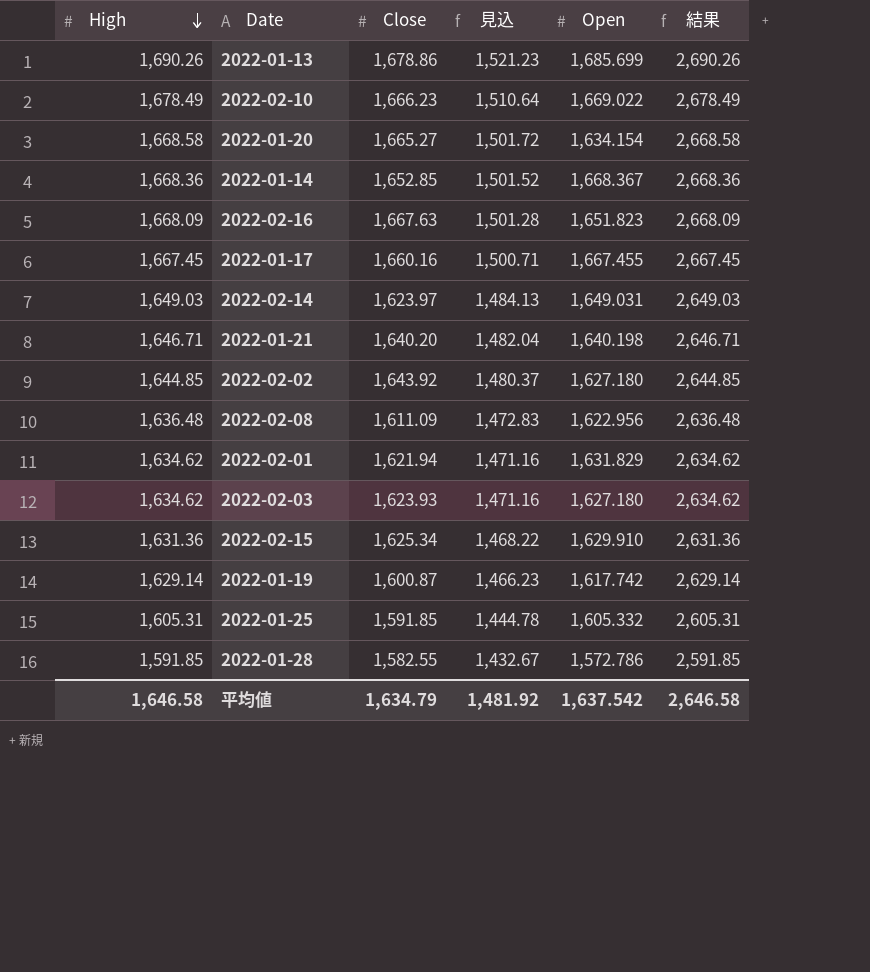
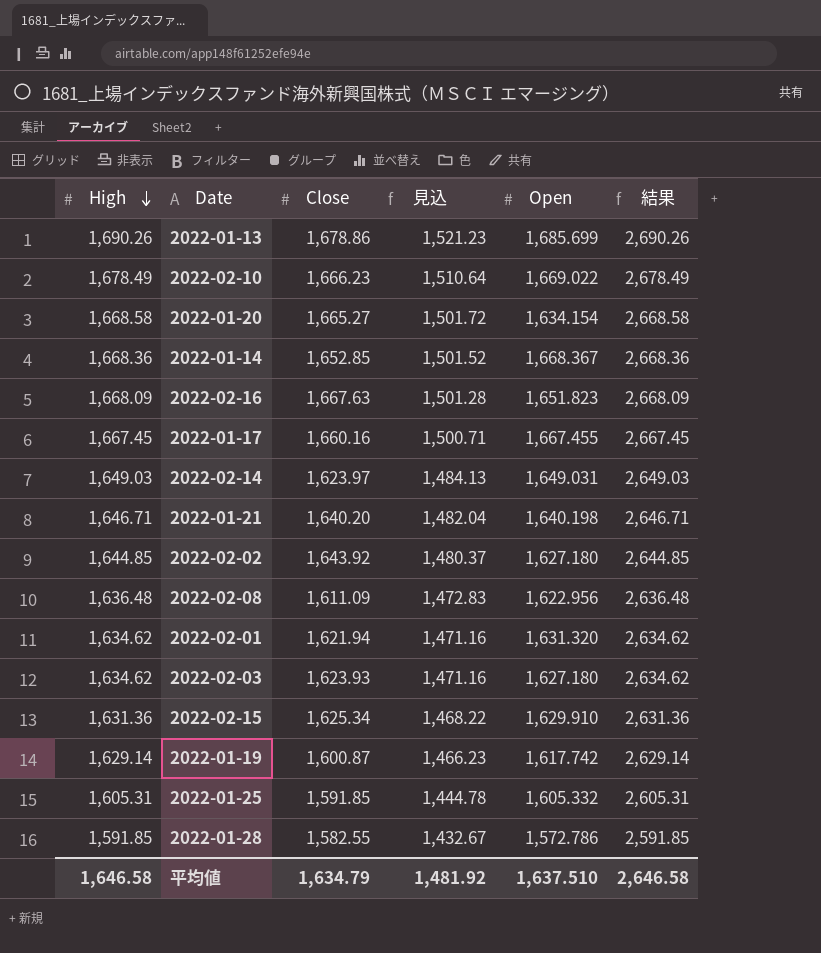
2022-02-01 | Open: 1,631.829 -> 1,631.320
平均値 | Open: 1,637.542 -> 1,637.510

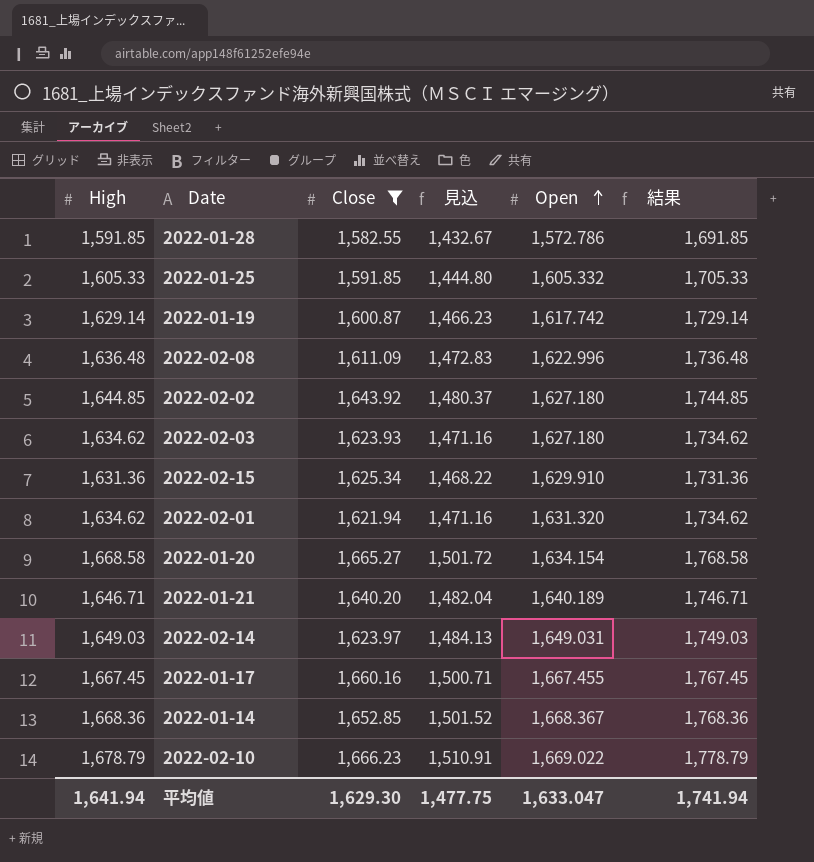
filter: none -> Close <= 1,666.23
row order: High descending -> Open ascending
column 結果 | formula: [High] + 1000 -> [High] + 100
2022-01-25 | High: 1,605.31 -> 1,605.33
2022-01-25 | 見込: 1,444.78 -> 1,444.80
2022-02-08 | Open: 1,622.956 -> 1,622.996
2022-01-21 | Open: 1,640.198 -> 1,640.189
2022-02-10 | High: 1,678.49 -> 1,678.79
2022-02-10 | 見込: 1,510.64 -> 1,510.91
平均値 | High: 1,646.58 -> 1,641.94
平均値 | Close: 1,634.79 -> 1,629.30
平均値 | 見込: 1,481.92 -> 1,477.75
平均値 | Open: 1,637.510 -> 1,633.047
平均値 | 結果: 2,646.58 -> 1,741.94

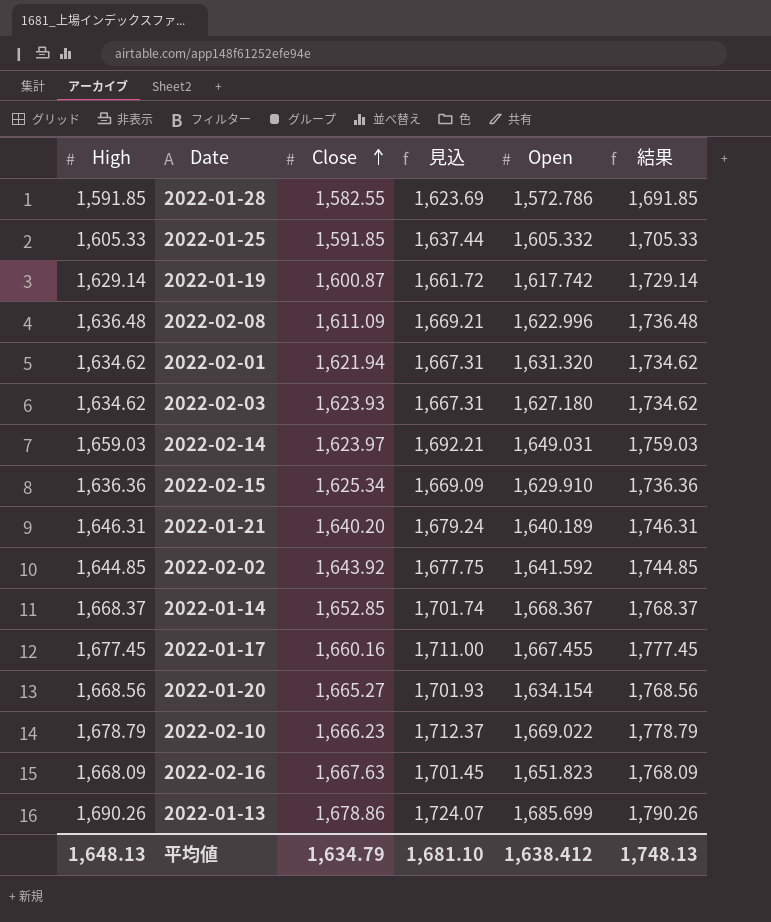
filter: Close <= 1,666.23 -> none
row order: Open ascending -> Close ascending
column 見込 | formula: [High] * 0.9 -> [High] * 1.02
2022-02-14 | High: 1,649.03 -> 1,659.03
2022-02-14 | 結果: 1,749.03 -> 1,759.03
2022-02-15 | High: 1,631.36 -> 1,636.36
2022-02-15 | 結果: 1,731.36 -> 1,736.36
2022-01-21 | High: 1,646.71 -> 1,646.31
2022-01-21 | 結果: 1,746.71 -> 1,746.31
2022-02-02 | Open: 1,627.180 -> 1,641.592
2022-01-14 | High: 1,668.36 -> 1,668.37
2022-01-14 | 結果: 1,768.36 -> 1,768.37
2022-01-17 | High: 1,667.45 -> 1,677.45
2022-01-17 | 結果: 1,767.45 -> 1,777.45
2022-01-20 | High: 1,668.58 -> 1,668.56
2022-01-20 | 結果: 1,768.58 -> 1,768.56
平均値 | High: 1,641.94 -> 1,648.13
平均値 | Close: 1,629.30 -> 1,634.79
平均値 | 見込: 1,477.75 -> 1,681.10
平均値 | Open: 1,633.047 -> 1,638.412
平均値 | 結果: 1,741.94 -> 1,748.13

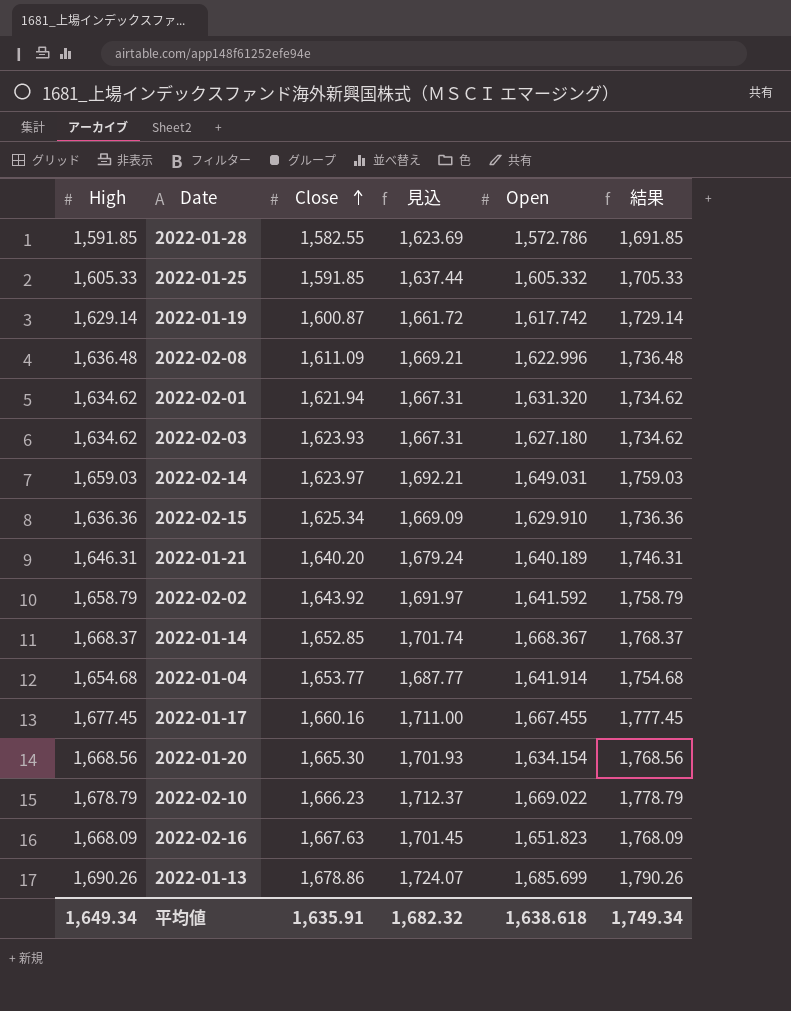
2022-02-02 | High: 1,644.85 -> 1,658.79
2022-02-02 | 見込: 1,677.75 -> 1,691.97
2022-02-02 | 結果: 1,744.85 -> 1,758.79
row 2022-01-04: none -> 1,654.68 | 1,653.77 | 1,687.77 | 1,641.914 | 1,754.68
2022-01-20 | Close: 1,665.27 -> 1,665.30
平均値 | High: 1,648.13 -> 1,649.34
平均値 | Close: 1,634.79 -> 1,635.91
平均値 | 見込: 1,681.10 -> 1,682.32
平均値 | Open: 1,638.412 -> 1,638.618
平均値 | 結果: 1,748.13 -> 1,749.34

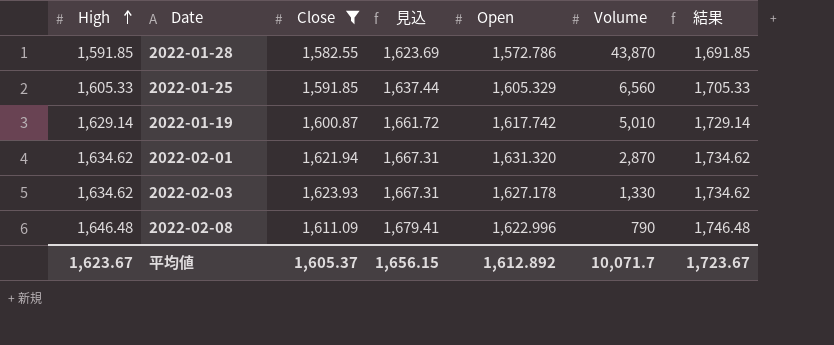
filter: none -> Close <= 1,623.93
row order: Close ascending -> High ascending
column Volume | position: none -> 6
2022-01-25 | Open: 1,605.332 -> 1,605.329
2022-02-03 | Open: 1,627.180 -> 1,627.178
2022-02-08 | High: 1,636.48 -> 1,646.48
2022-02-08 | 見込: 1,669.21 -> 1,679.41
2022-02-08 | 結果: 1,736.48 -> 1,746.48
平均値 | High: 1,649.34 -> 1,623.67
平均値 | Close: 1,635.91 -> 1,605.37
平均値 | 見込: 1,682.32 -> 1,656.15
平均値 | Open: 1,638.618 -> 1,612.892
平均値 | 結果: 1,749.34 -> 1,723.67

